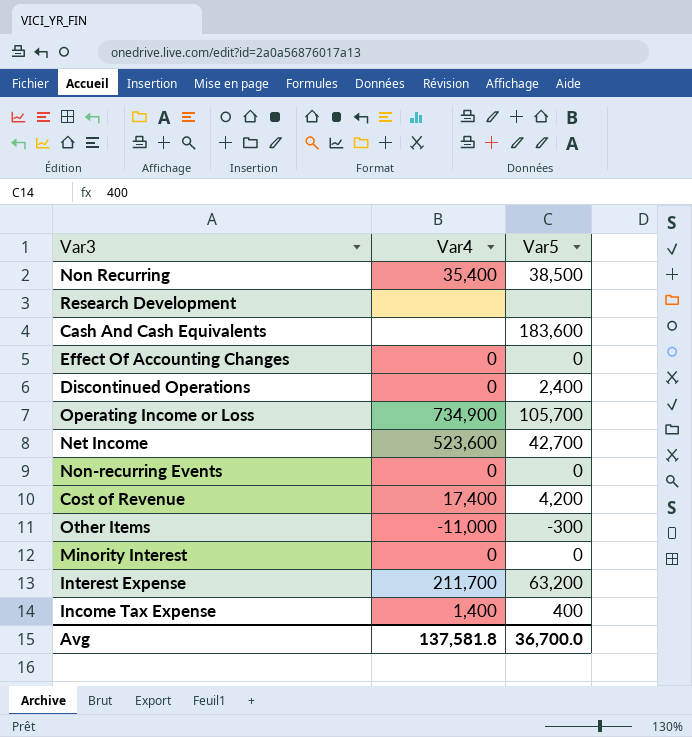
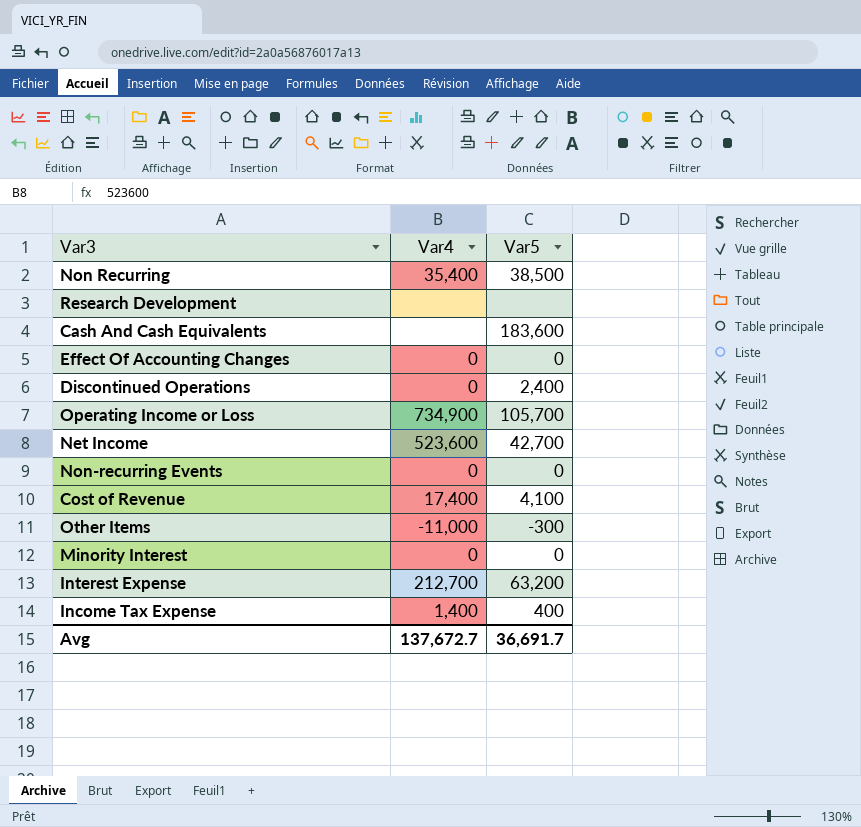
Cost of Revenue | Var5: 4,200 -> 4,100
Interest Expense | Var4: 211,700 -> 212,700
Avg | Var4: 137,581.8 -> 137,672.7
Avg | Var5: 36,700.0 -> 36,691.7

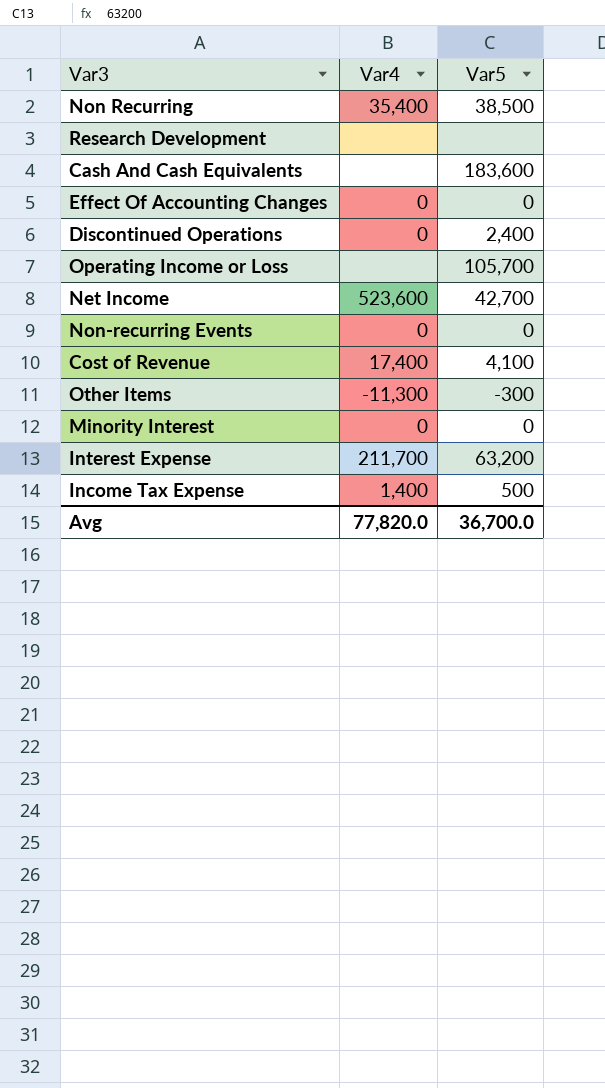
Operating Income or Loss | Var4: 734,900 -> none
Other Items | Var4: -11,000 -> -11,300
Interest Expense | Var4: 212,700 -> 211,700
Income Tax Expense | Var5: 400 -> 500
Avg | Var4: 137,672.7 -> 77,820.0
Avg | Var5: 36,691.7 -> 36,700.0

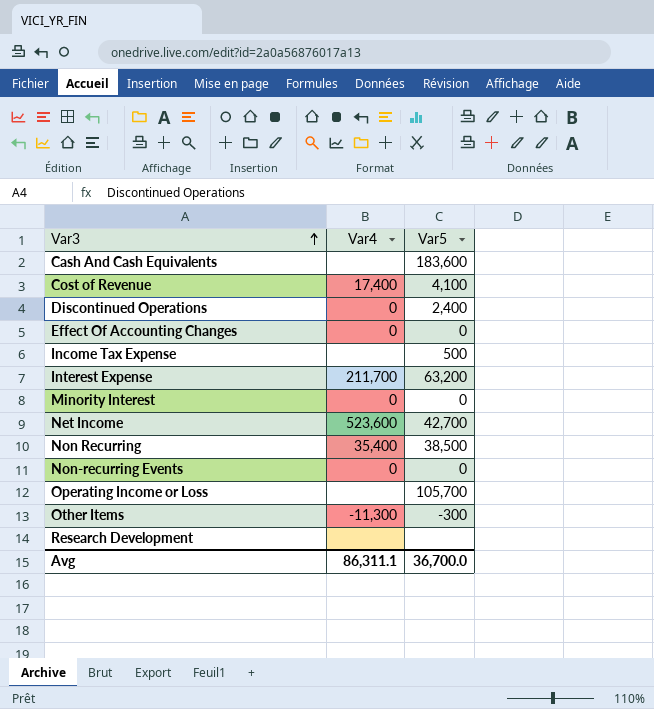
row order: none -> Var3 ascending
Income Tax Expense | Var4: 1,400 -> none
Avg | Var4: 77,820.0 -> 86,311.1

